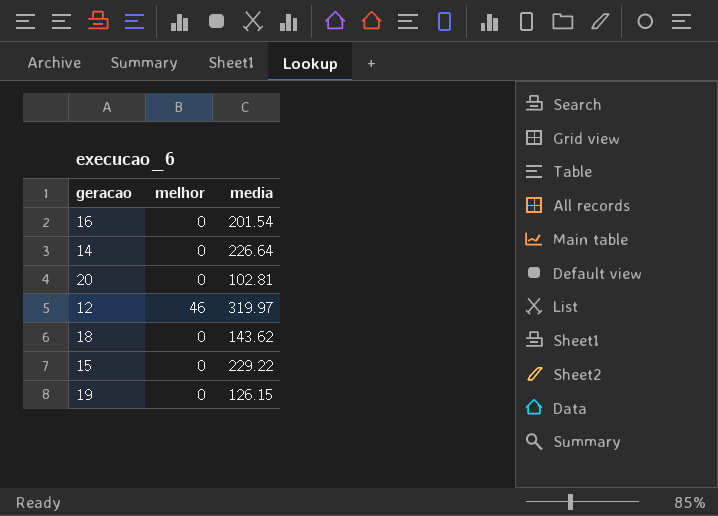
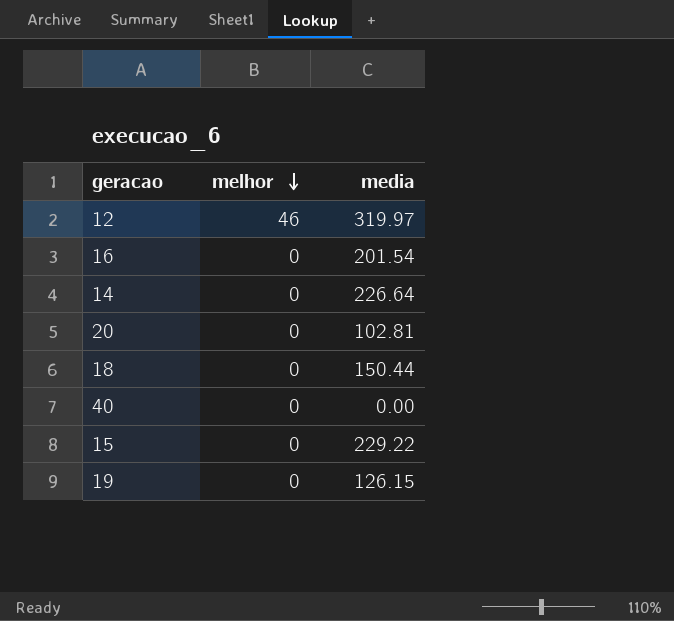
row order: none -> melhor descending
18 | media: 143.62 -> 150.44
row 40: none -> 0 | 0.00

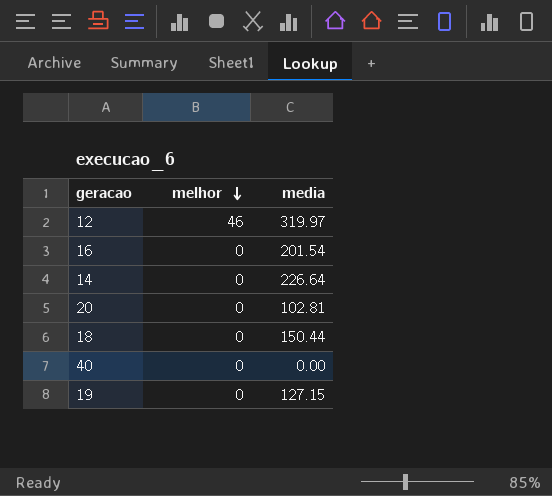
row 15: 0 | 229.22 -> none
19 | media: 126.15 -> 127.15

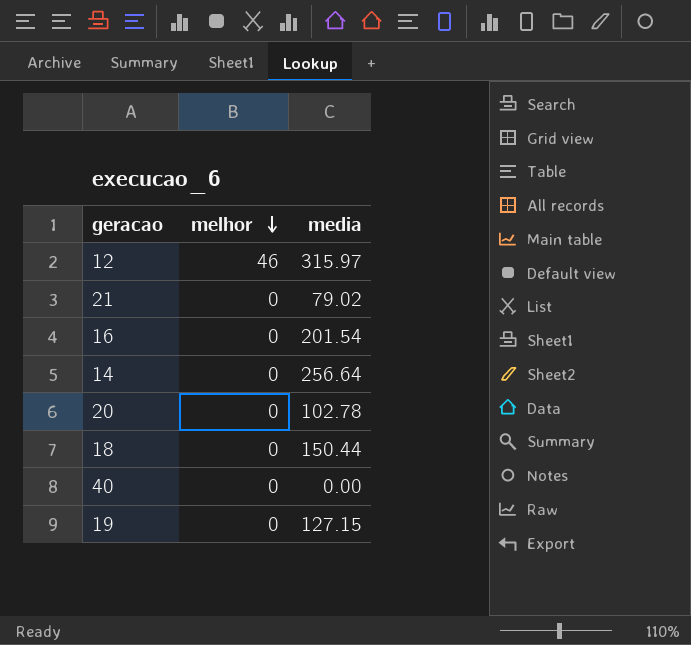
12 | media: 319.97 -> 315.97
row 21: none -> 0 | 79.02
14 | media: 226.64 -> 256.64
20 | media: 102.81 -> 102.78

